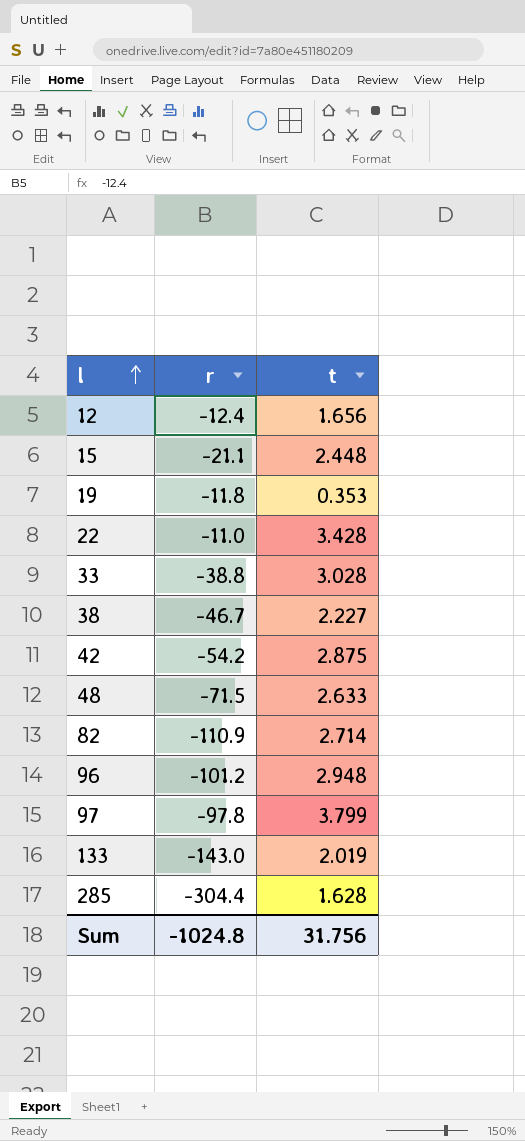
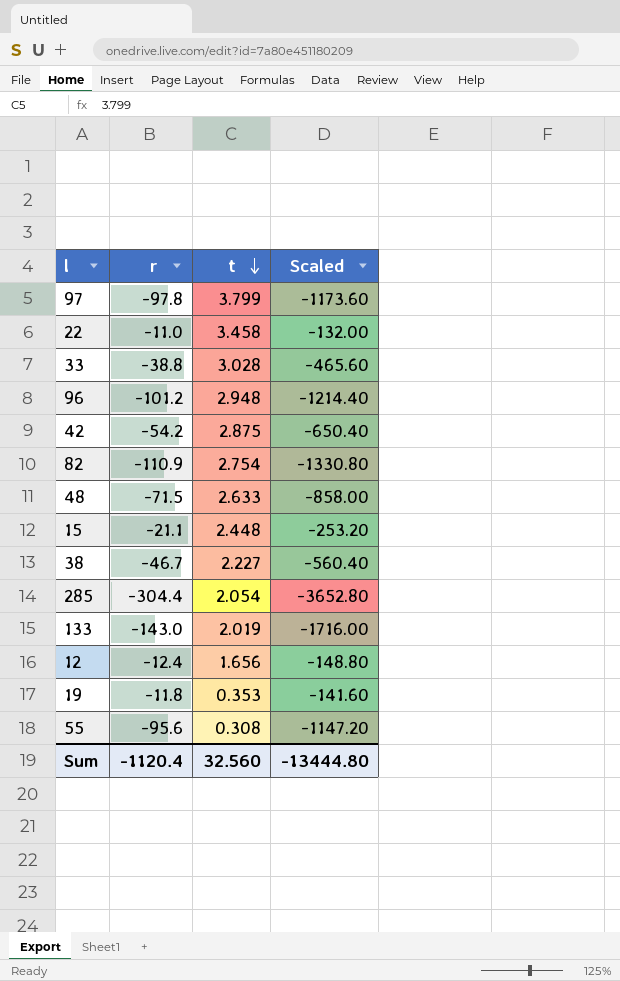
row order: l ascending -> t descending
column Scaled | formula: none -> [r] * 12
22 | t: 3.428 -> 3.458
82 | t: 2.714 -> 2.754
285 | t: 1.628 -> 2.054
row 55: none -> -95.6 | 0.308 | -1147.20
Sum | r: -1024.8 -> -1120.4
Sum | t: 31.756 -> 32.560

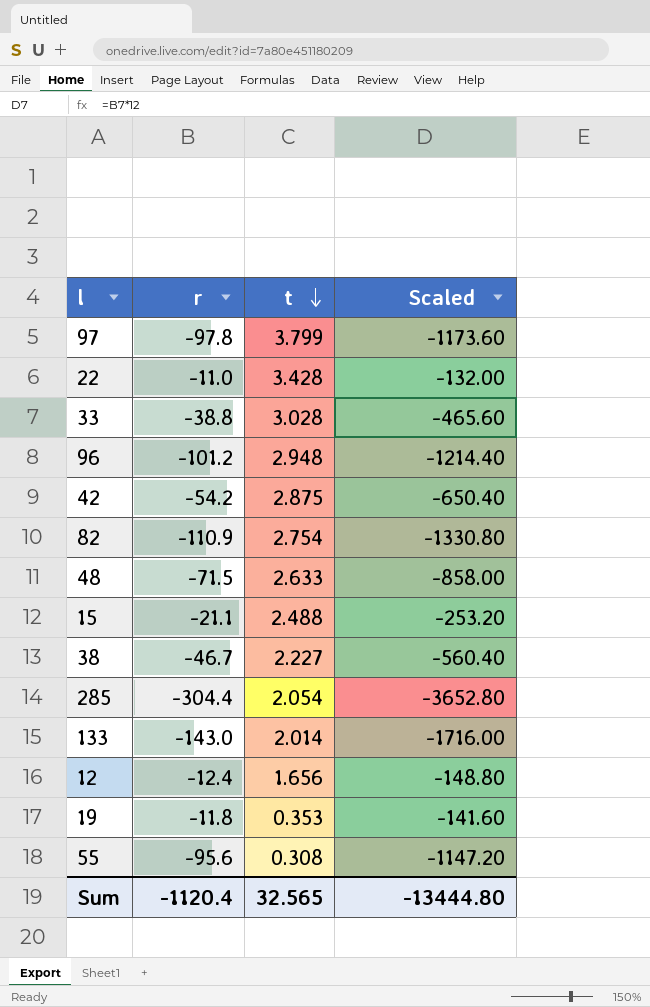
22 | t: 3.458 -> 3.428
15 | t: 2.448 -> 2.488
133 | t: 2.019 -> 2.014
Sum | t: 32.560 -> 32.565

